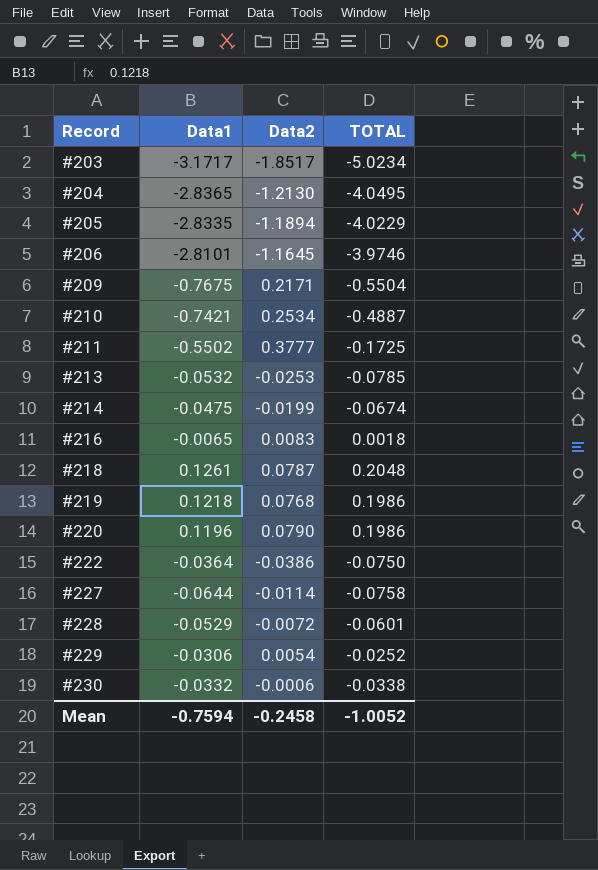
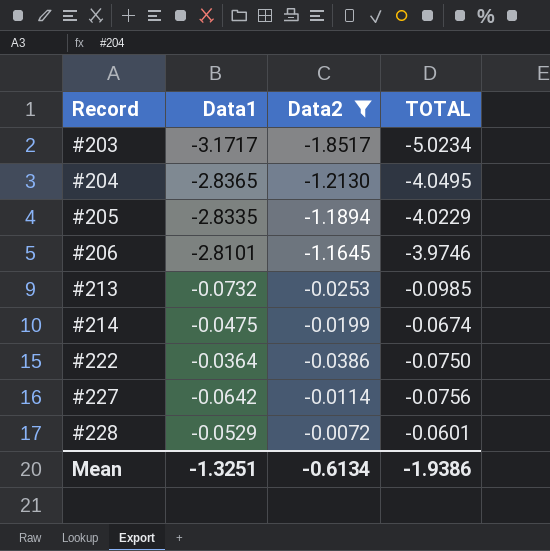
filter: none -> Data2 <= -0.0072
#213 | Data1: -0.0532 -> -0.0732
#213 | TOTAL: -0.0785 -> -0.0985
#227 | Data1: -0.0644 -> -0.0642
#227 | TOTAL: -0.0758 -> -0.0756
Mean | Data1: -0.7594 -> -1.3251
Mean | Data2: -0.2458 -> -0.6134
Mean | TOTAL: -1.0052 -> -1.9386

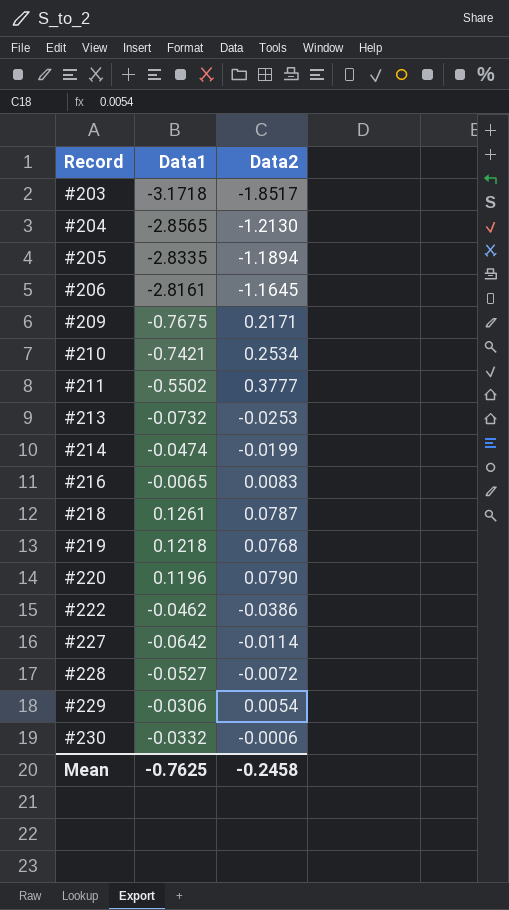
filter: Data2 <= -0.0072 -> none
column TOTAL | formula: [Data1] + [Data2] -> none
#203 | Data1: -3.1717 -> -3.1718
#204 | Data1: -2.8365 -> -2.8565
#206 | Data1: -2.8101 -> -2.8161
#214 | Data1: -0.0475 -> -0.0474
#222 | Data1: -0.0364 -> -0.0462
#228 | Data1: -0.0529 -> -0.0527
Mean | Data1: -1.3251 -> -0.7625
Mean | Data2: -0.6134 -> -0.2458

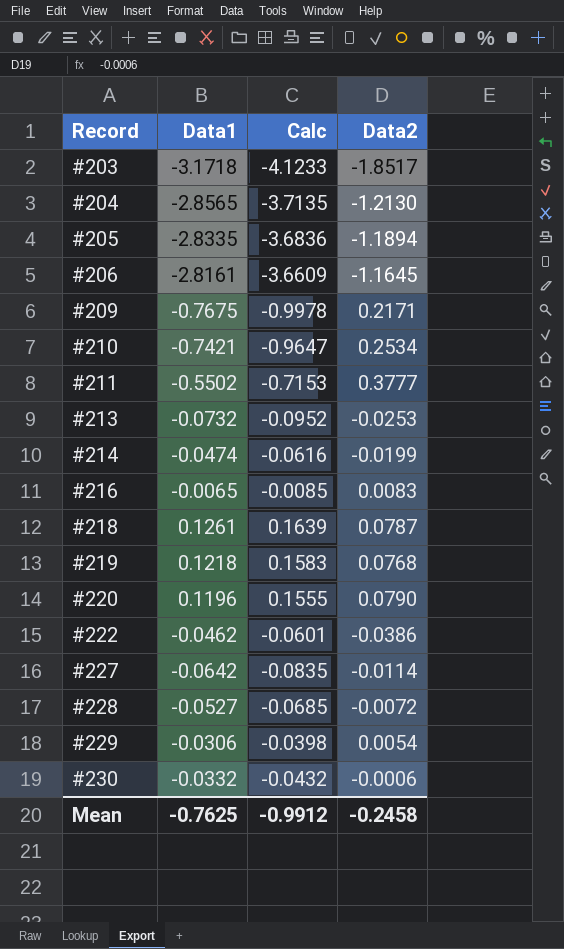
column Calc | formula: none -> [Data1] * 1.3

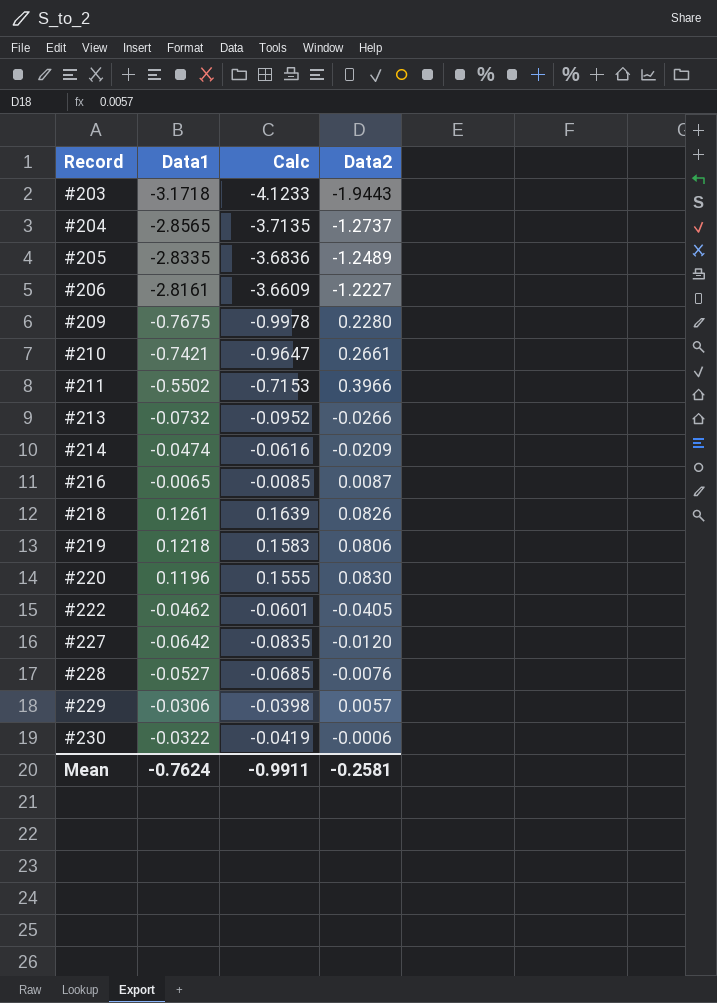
#203 | Data2: -1.8517 -> -1.9443
#204 | Data2: -1.2130 -> -1.2737
#205 | Data2: -1.1894 -> -1.2489
#206 | Data2: -1.1645 -> -1.2227
#209 | Data2: 0.2171 -> 0.2280
#210 | Data2: 0.2534 -> 0.2661
#211 | Data2: 0.3777 -> 0.3966
#213 | Data2: -0.0253 -> -0.0266
#214 | Data2: -0.0199 -> -0.0209
#216 | Data2: 0.0083 -> 0.0087
#218 | Data2: 0.0787 -> 0.0826
#219 | Data2: 0.0768 -> 0.0806
#220 | Data2: 0.0790 -> 0.0830
#222 | Data2: -0.0386 -> -0.0405
#227 | Data2: -0.0114 -> -0.0120
#228 | Data2: -0.0072 -> -0.0076
#229 | Data2: 0.0054 -> 0.0057
#230 | Data1: -0.0332 -> -0.0322
#230 | Calc: -0.0432 -> -0.0419
Mean | Data1: -0.7625 -> -0.7624
Mean | Calc: -0.9912 -> -0.9911
Mean | Data2: -0.2458 -> -0.2581

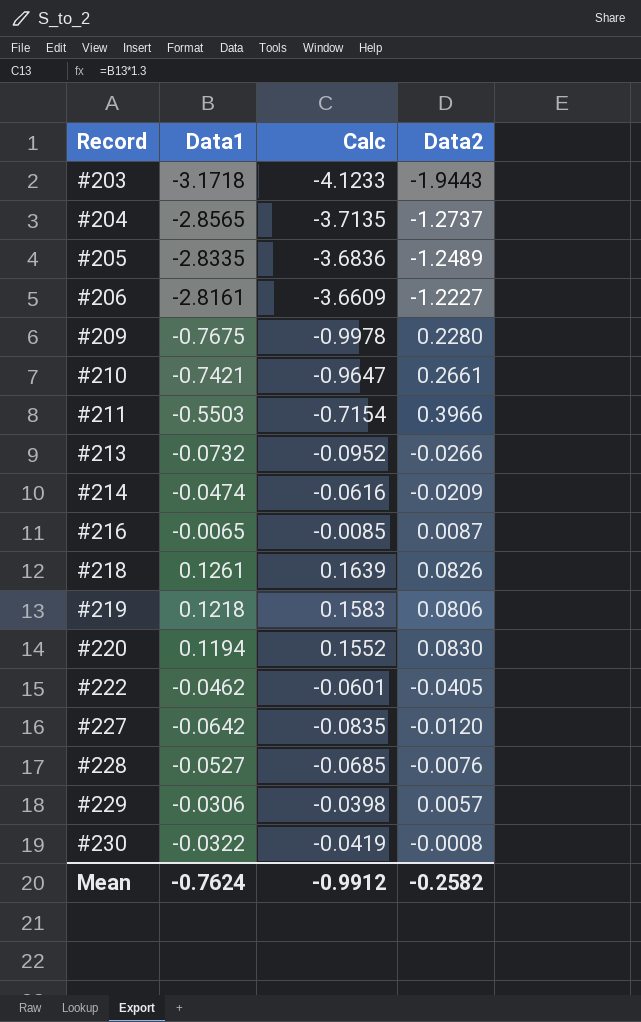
#211 | Data1: -0.5502 -> -0.5503
#211 | Calc: -0.7153 -> -0.7154
#220 | Data1: 0.1196 -> 0.1194
#220 | Calc: 0.1555 -> 0.1552
#230 | Data2: -0.0006 -> -0.0008
Mean | Calc: -0.9911 -> -0.9912
Mean | Data2: -0.2581 -> -0.2582

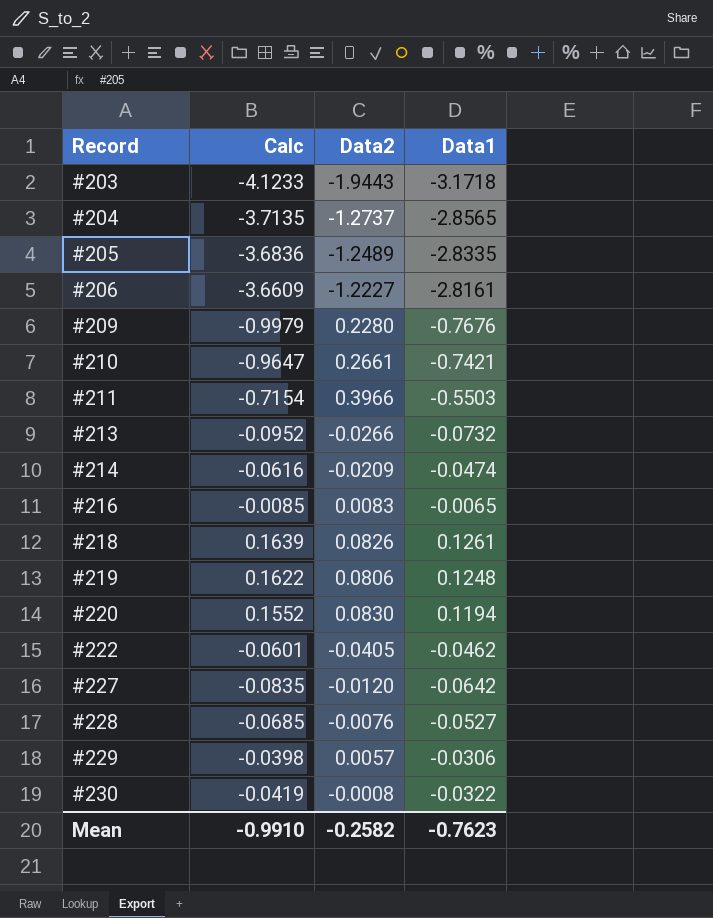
column Data1 | position: 2 -> 4
#209 | Calc: -0.9978 -> -0.9979
#209 | Data1: -0.7675 -> -0.7676
#216 | Data2: 0.0087 -> 0.0083
#219 | Calc: 0.1583 -> 0.1622
#219 | Data1: 0.1218 -> 0.1248
Mean | Calc: -0.9912 -> -0.9910
Mean | Data1: -0.7624 -> -0.7623

